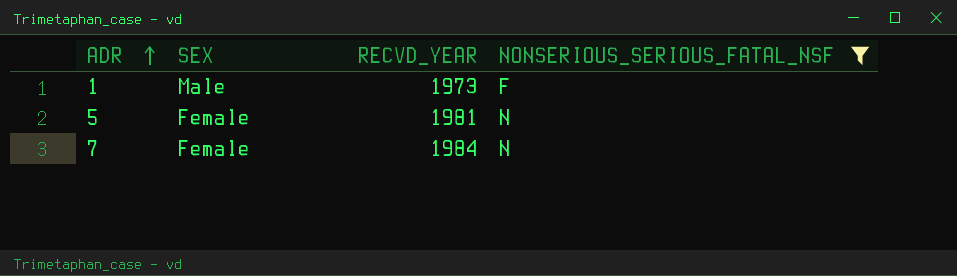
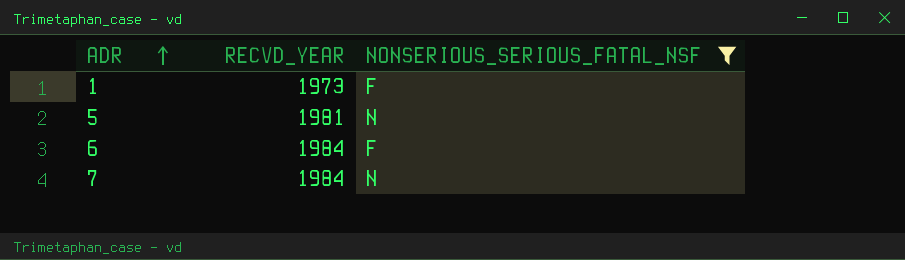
column SEX | position: 2 -> none
row 6: none -> 1984 | F

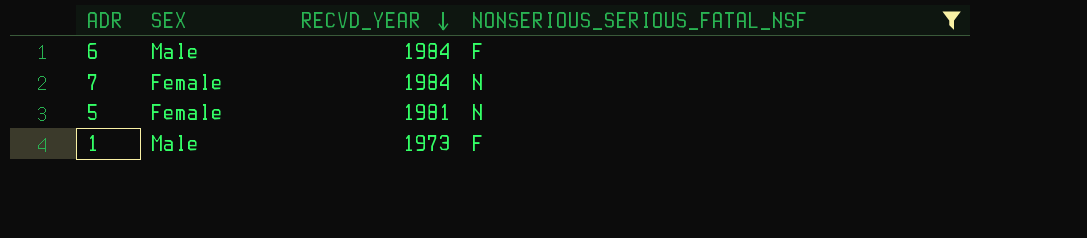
row order: ADR ascending -> RECVD_YEAR descending
column SEX | position: none -> 2

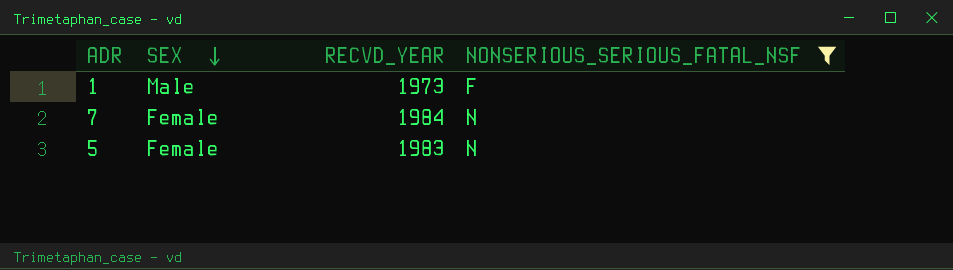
row order: RECVD_YEAR descending -> SEX descending
row 6: Male | 1984 | F -> none
5 | RECVD_YEAR: 1981 -> 1983

